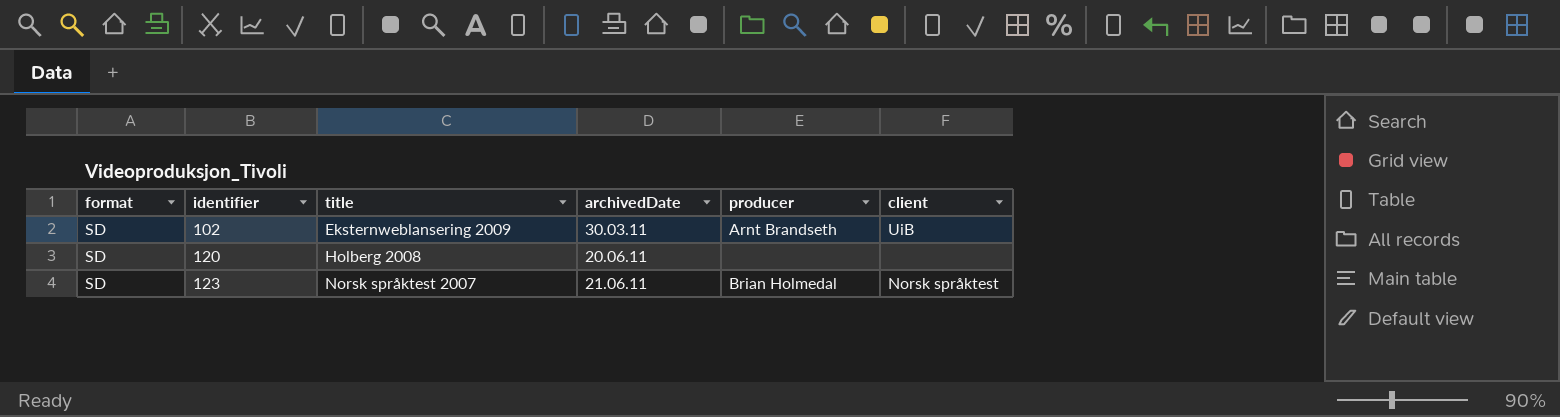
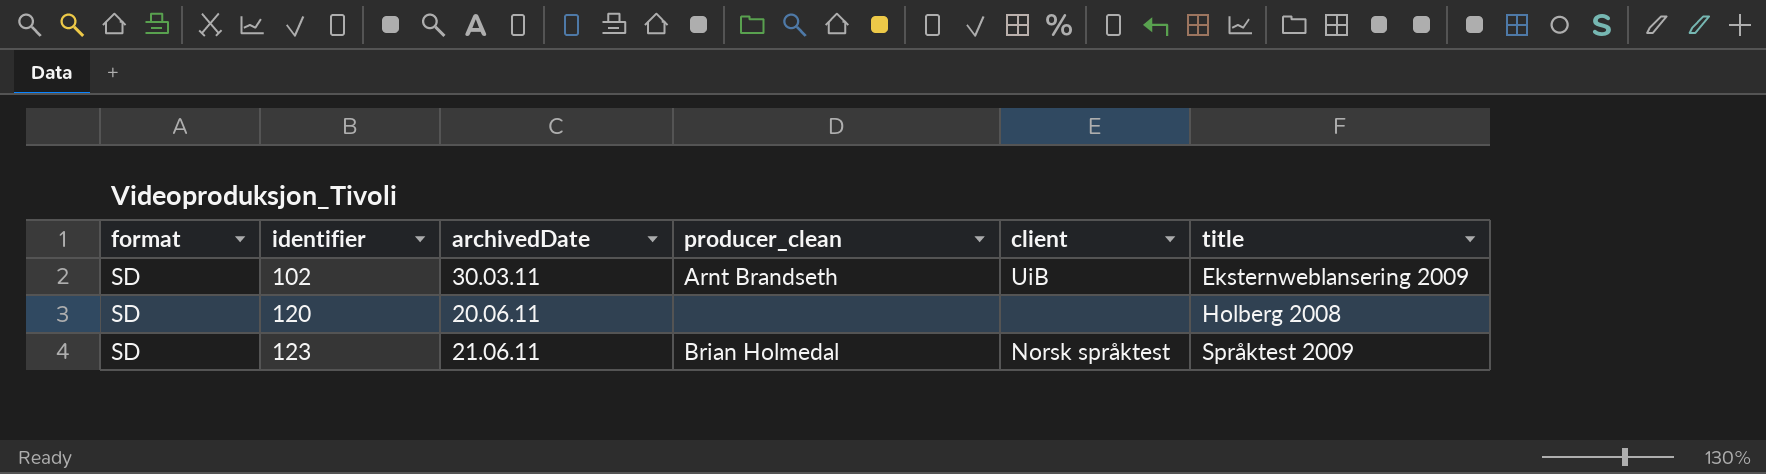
column name: producer -> producer_clean
column title | position: 3 -> 6
123 | title: Norsk språktest 2007 -> Språktest 2009

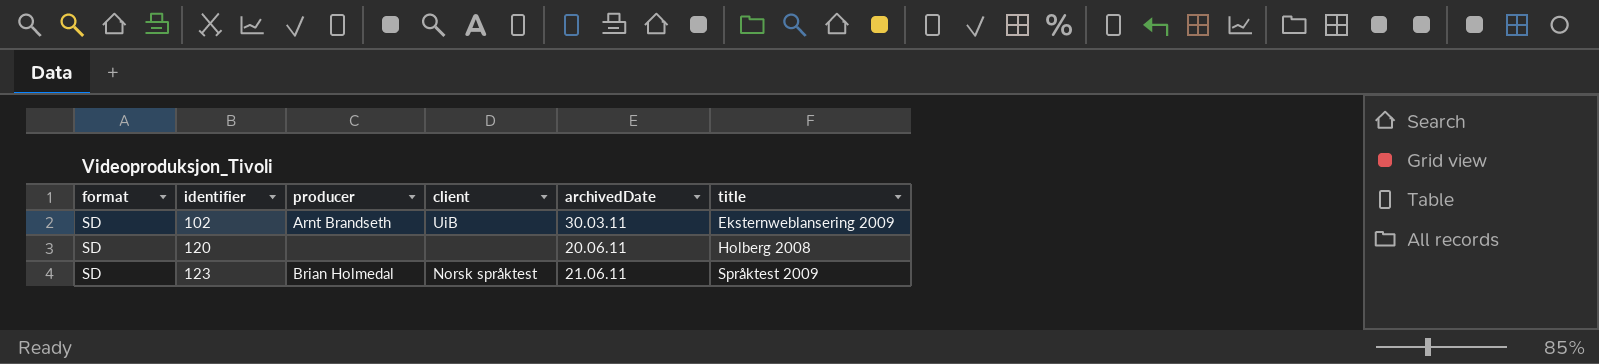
column name: producer_clean -> producer
column archivedDate | position: 3 -> 5

